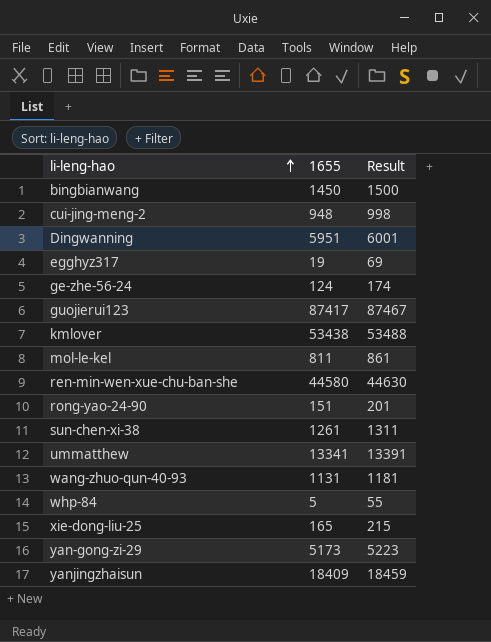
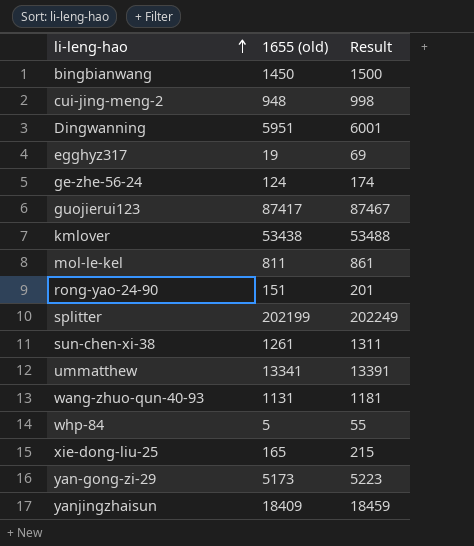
column name: 1655 -> 1655 (old)
row ren-min-wen-xue-chu-ban-she: 44580 | 44630 -> none
row splitter: none -> 202199 | 202249

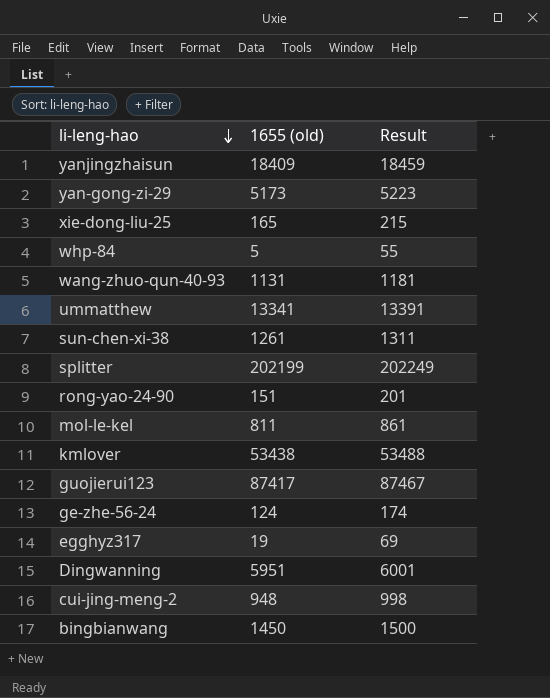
row order: li-leng-hao ascending -> li-leng-hao descending

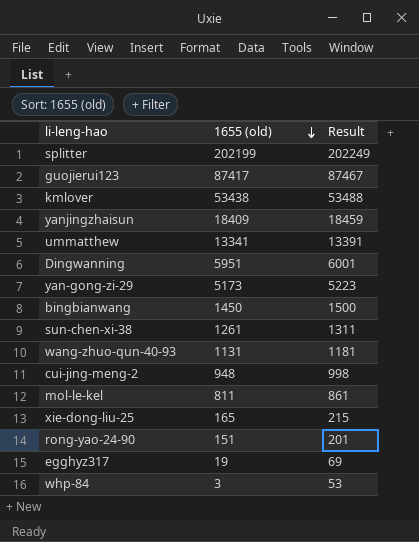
row order: li-leng-hao descending -> 1655 (old) descending
row ge-zhe-56-24: 124 | 174 -> none
whp-84 | 1655 (old): 5 -> 3
whp-84 | Result: 55 -> 53

